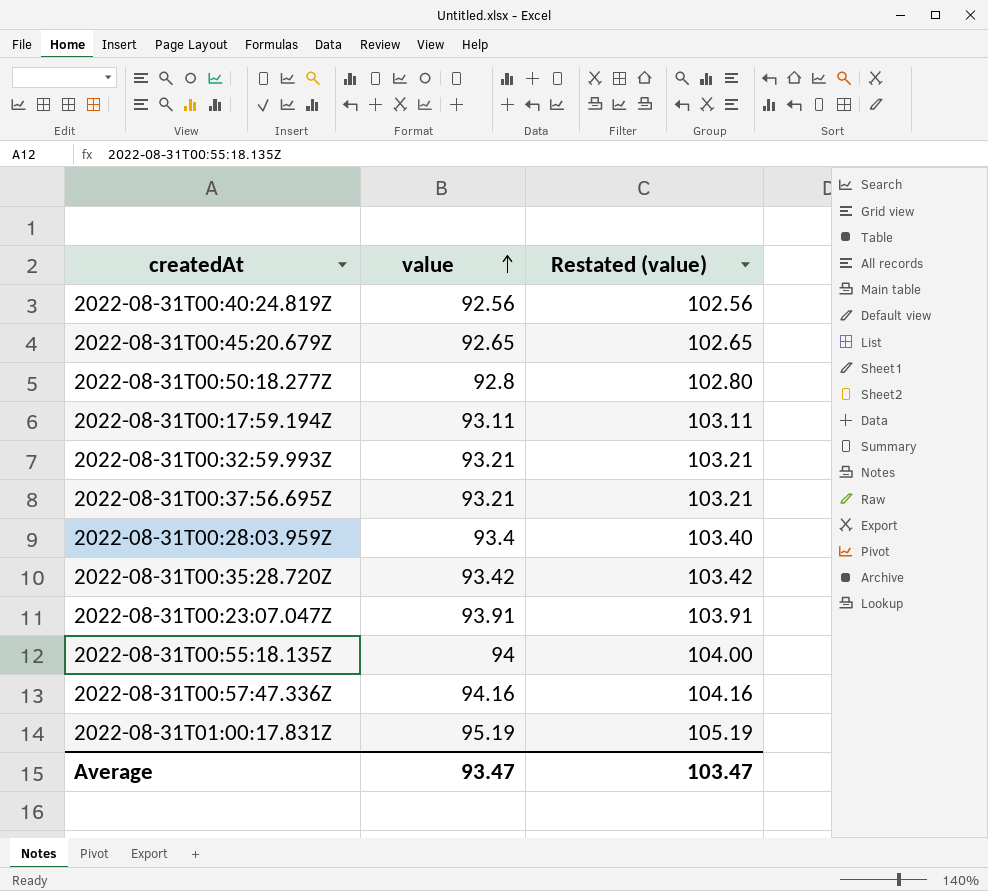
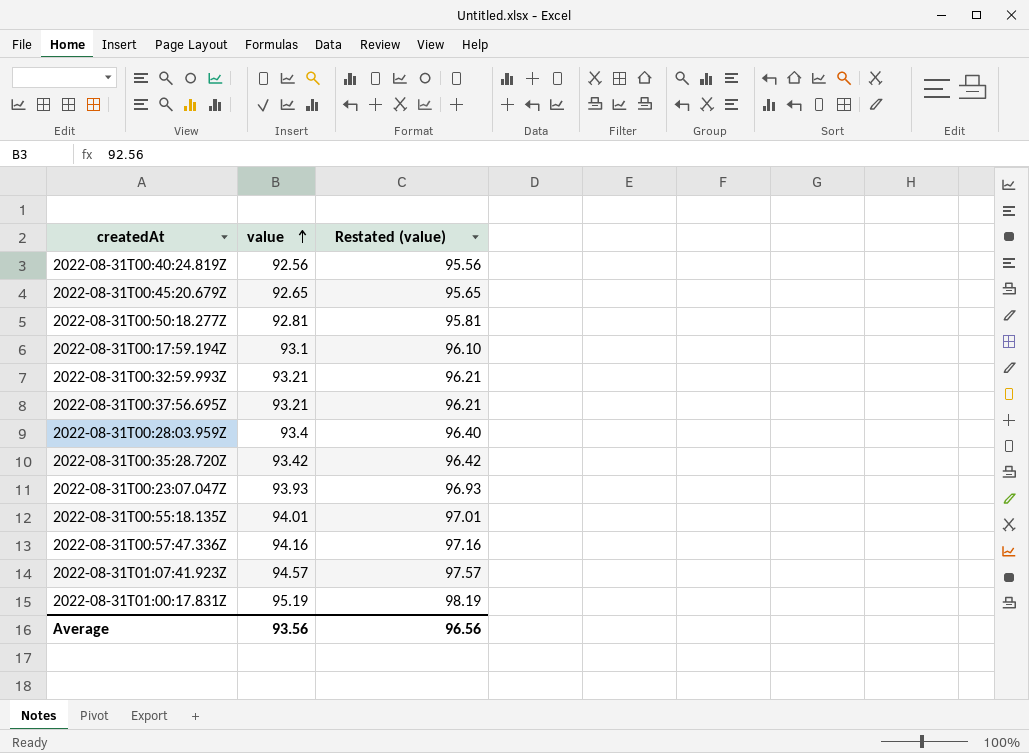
column Restated (value) | formula: [value] + 10 -> [value] + 3
2022-08-31T00:50:18.277Z | value: 92.8 -> 92.81
2022-08-31T00:17:59.194Z | value: 93.11 -> 93.1
2022-08-31T00:23:07.047Z | value: 93.91 -> 93.93
2022-08-31T00:55:18.135Z | value: 94 -> 94.01
row 2022-08-31T01:07:41.923Z: none -> 94.57 | 97.57
Average | value: 93.47 -> 93.56
Average | Restated (value): 103.47 -> 96.56

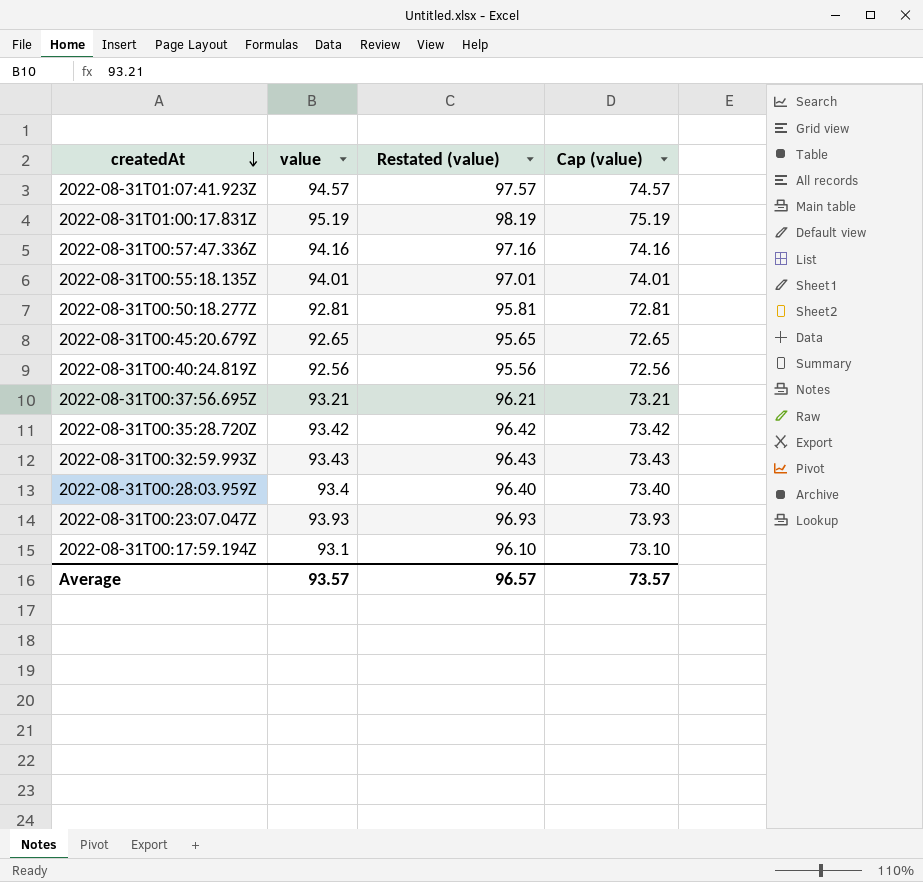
row order: value ascending -> createdAt descending
column Cap (value) | formula: none -> [value] - 20
2022-08-31T00:32:59.993Z | value: 93.21 -> 93.43
2022-08-31T00:32:59.993Z | Restated (value): 96.21 -> 96.43
Average | value: 93.56 -> 93.57
Average | Restated (value): 96.56 -> 96.57

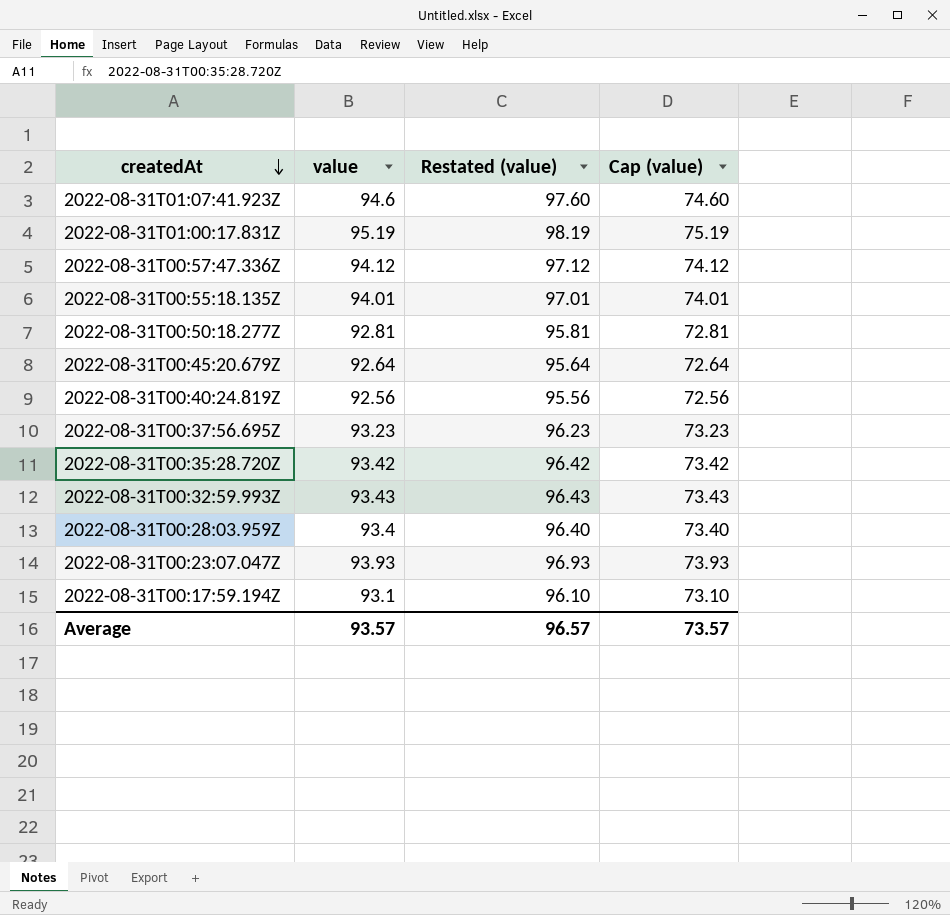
2022-08-31T01:07:41.923Z | value: 94.57 -> 94.6
2022-08-31T01:07:41.923Z | Restated (value): 97.57 -> 97.60
2022-08-31T01:07:41.923Z | Cap (value): 74.57 -> 74.60
2022-08-31T00:57:47.336Z | value: 94.16 -> 94.12
2022-08-31T00:57:47.336Z | Restated (value): 97.16 -> 97.12
2022-08-31T00:57:47.336Z | Cap (value): 74.16 -> 74.12
2022-08-31T00:45:20.679Z | value: 92.65 -> 92.64
2022-08-31T00:45:20.679Z | Restated (value): 95.65 -> 95.64
2022-08-31T00:45:20.679Z | Cap (value): 72.65 -> 72.64
2022-08-31T00:37:56.695Z | value: 93.21 -> 93.23
2022-08-31T00:37:56.695Z | Restated (value): 96.21 -> 96.23
2022-08-31T00:37:56.695Z | Cap (value): 73.21 -> 73.23

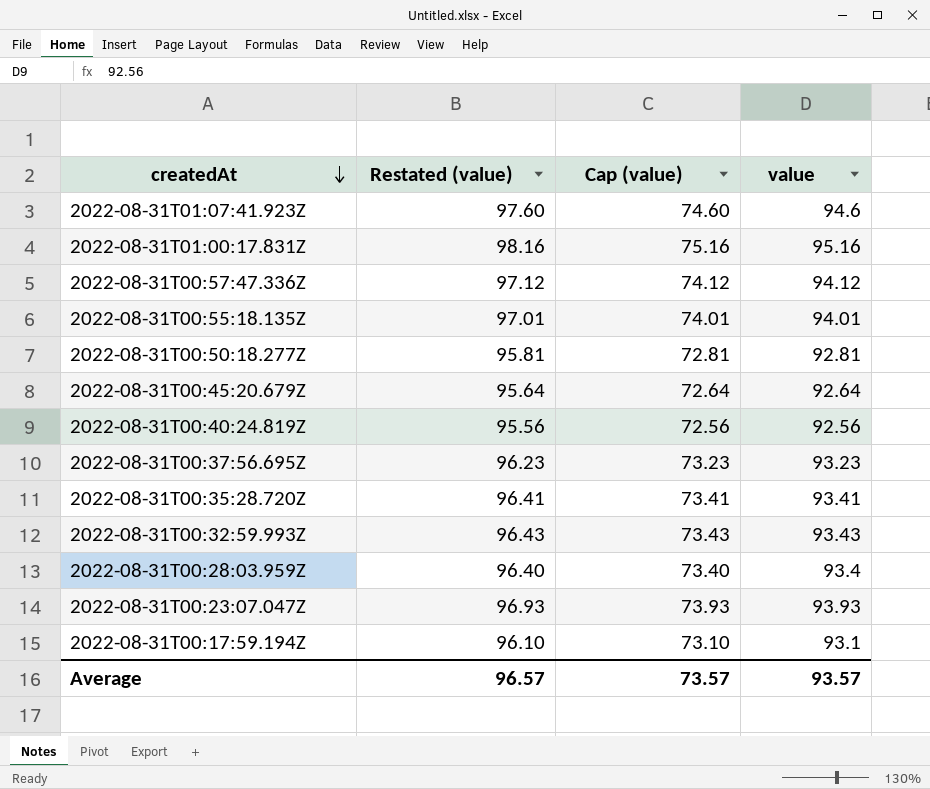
column value | position: 2 -> 4
2022-08-31T01:00:17.831Z | Restated (value): 98.19 -> 98.16
2022-08-31T01:00:17.831Z | Cap (value): 75.19 -> 75.16
2022-08-31T01:00:17.831Z | value: 95.19 -> 95.16
2022-08-31T00:35:28.720Z | Restated (value): 96.42 -> 96.41
2022-08-31T00:35:28.720Z | Cap (value): 73.42 -> 73.41
2022-08-31T00:35:28.720Z | value: 93.42 -> 93.41

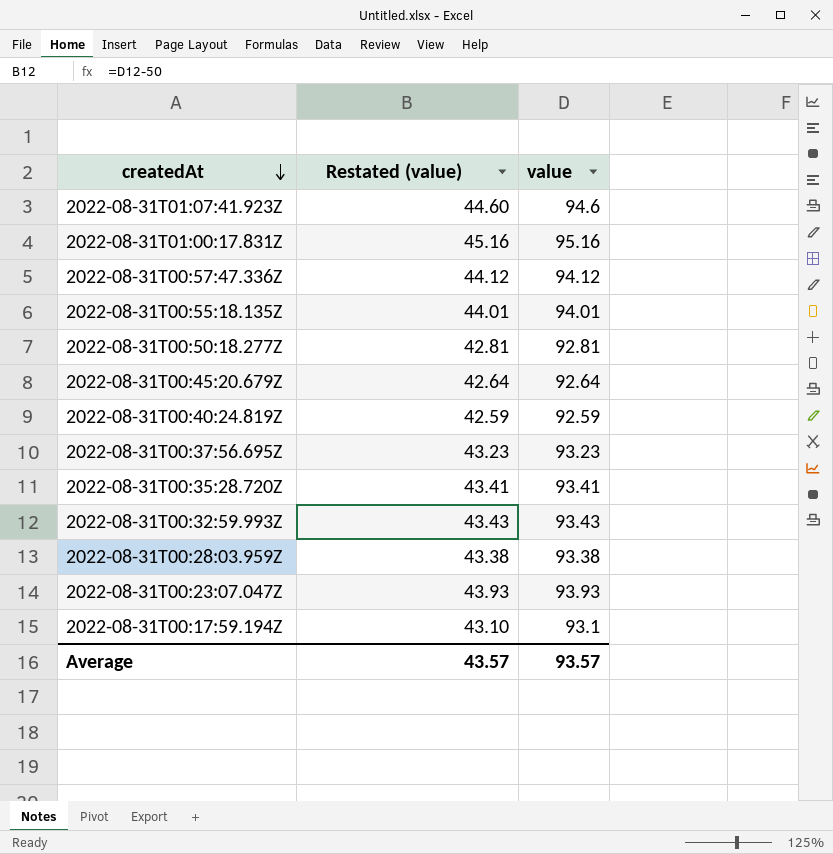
column Cap (value) | formula: [value] - 20 -> none
column Restated (value) | formula: [value] + 3 -> [value] - 50
2022-08-31T00:40:24.819Z | value: 92.56 -> 92.59
2022-08-31T00:28:03.959Z | value: 93.4 -> 93.38
Average | Restated (value): 96.57 -> 43.57

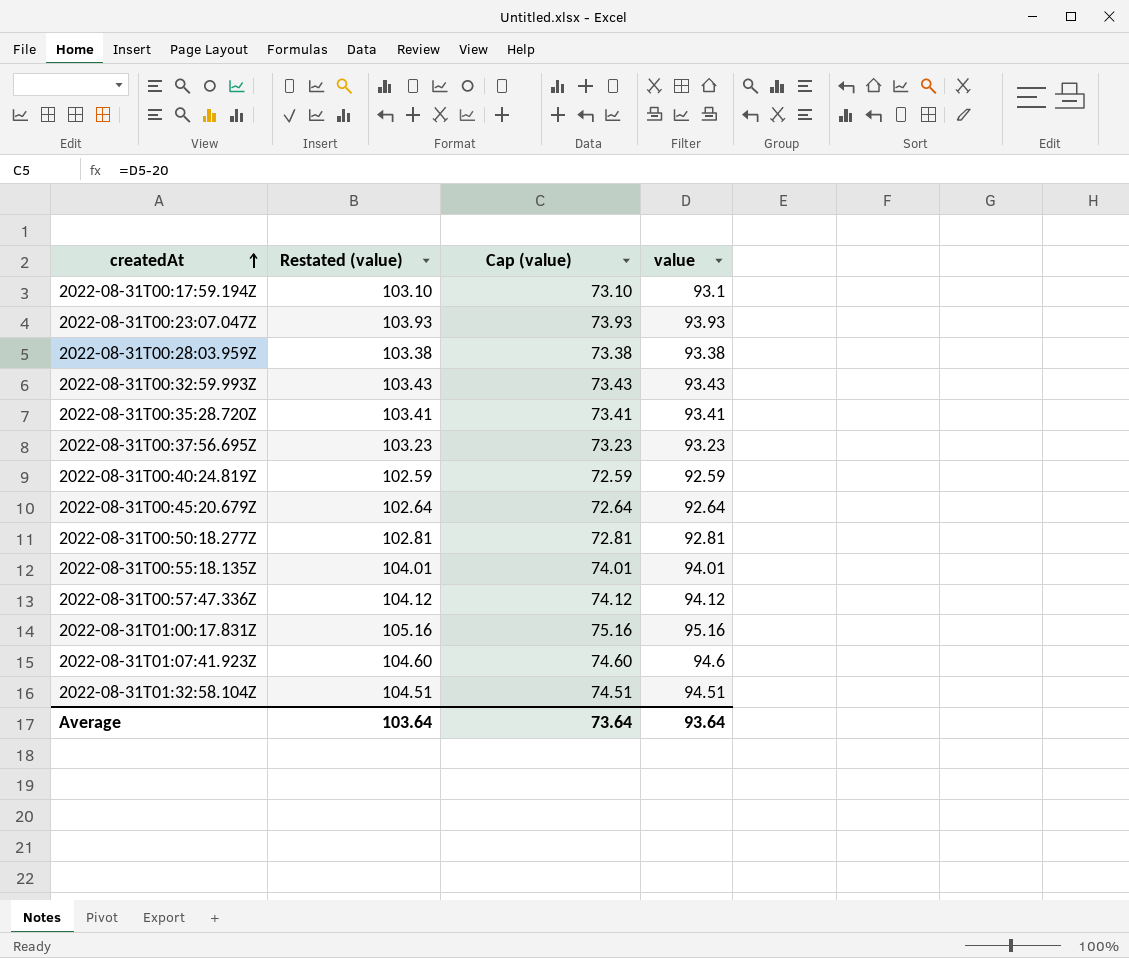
row order: createdAt descending -> createdAt ascending
column Restated (value) | formula: [value] - 50 -> [value] + 10
column Cap (value) | formula: none -> [value] - 20
row 2022-08-31T01:32:58.104Z: none -> 104.51 | 74.51 | 94.51
Average | Restated (value): 43.57 -> 103.64
Average | value: 93.57 -> 93.64

